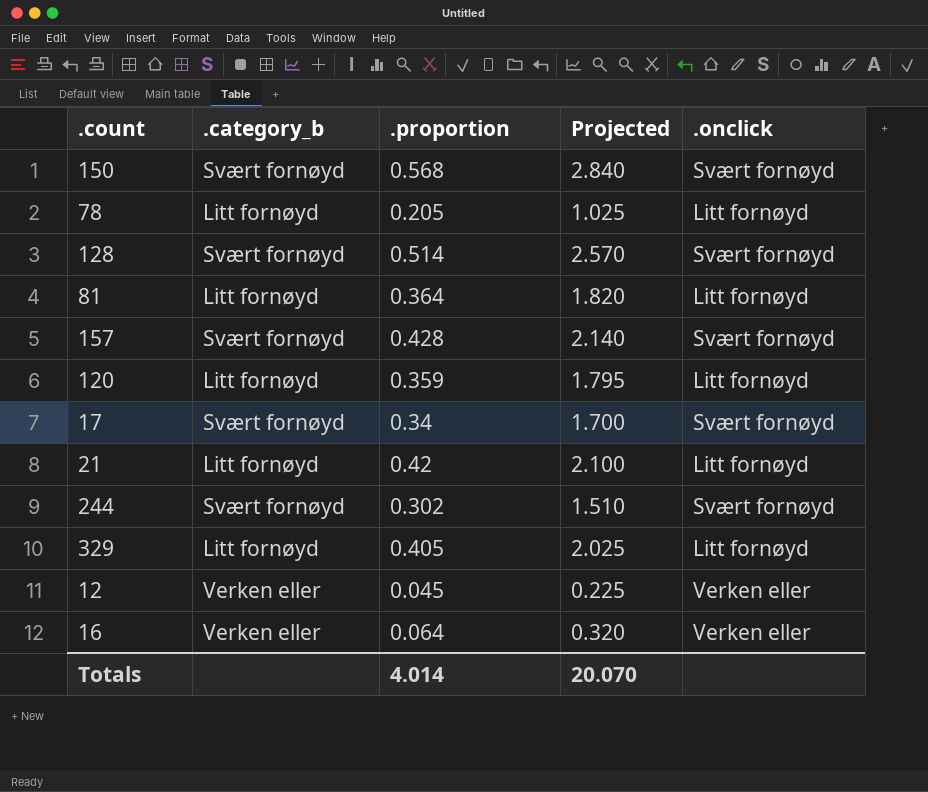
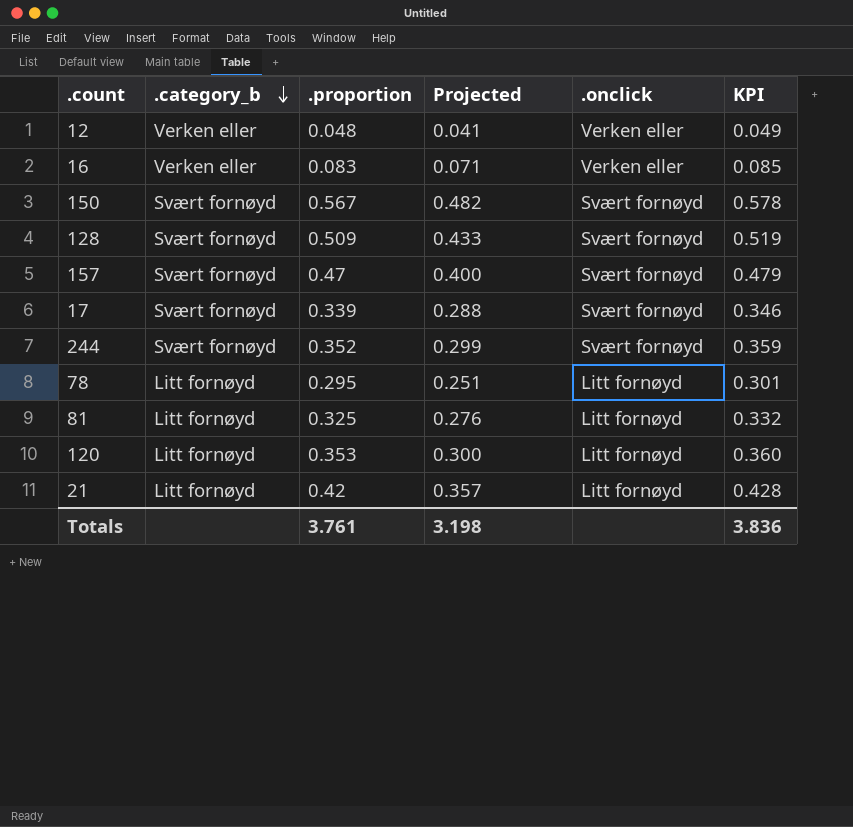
row order: none -> .category_b descending
column Projected | formula: [.proportion] * 5 -> [.proportion] * 0.85
column KPI | formula: none -> [.proportion] * 1.02
row 329: Litt fornøyd | 0.405 | 2.025 | Litt fornøyd -> none
12 | .proportion: 0.045 -> 0.048
16 | .proportion: 0.064 -> 0.083
150 | .proportion: 0.568 -> 0.567
128 | .proportion: 0.514 -> 0.509
157 | .proportion: 0.428 -> 0.47
17 | .proportion: 0.34 -> 0.339
244 | .proportion: 0.302 -> 0.352
78 | .proportion: 0.205 -> 0.295
81 | .proportion: 0.364 -> 0.325
120 | .proportion: 0.359 -> 0.353
Totals | .proportion: 4.014 -> 3.761
Totals | Projected: 20.070 -> 3.198

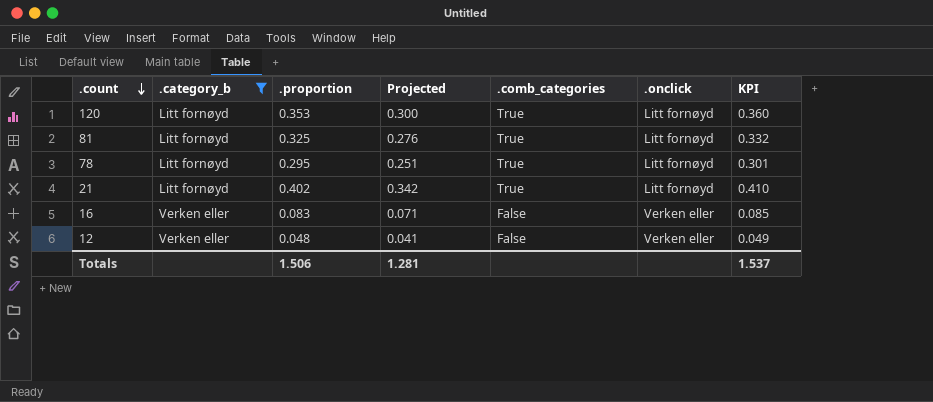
filter: none -> .category_b != Svært fornøyd
row order: .category_b descending -> .count descending
column .comb_categories | position: none -> 5
21 | .proportion: 0.42 -> 0.402
21 | Projected: 0.357 -> 0.342
21 | KPI: 0.428 -> 0.410
Totals | .proportion: 3.761 -> 1.506
Totals | Projected: 3.198 -> 1.281
Totals | KPI: 3.836 -> 1.537

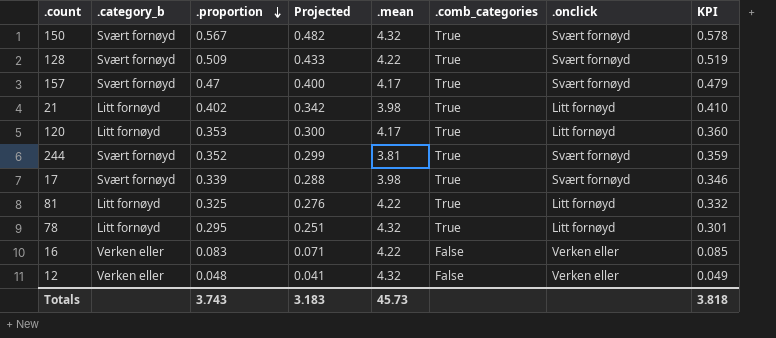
filter: .category_b != Svært fornøyd -> none
row order: .count descending -> .proportion descending
column .mean | position: none -> 5
Totals | .proportion: 1.506 -> 3.743
Totals | Projected: 1.281 -> 3.183
Totals | KPI: 1.537 -> 3.818

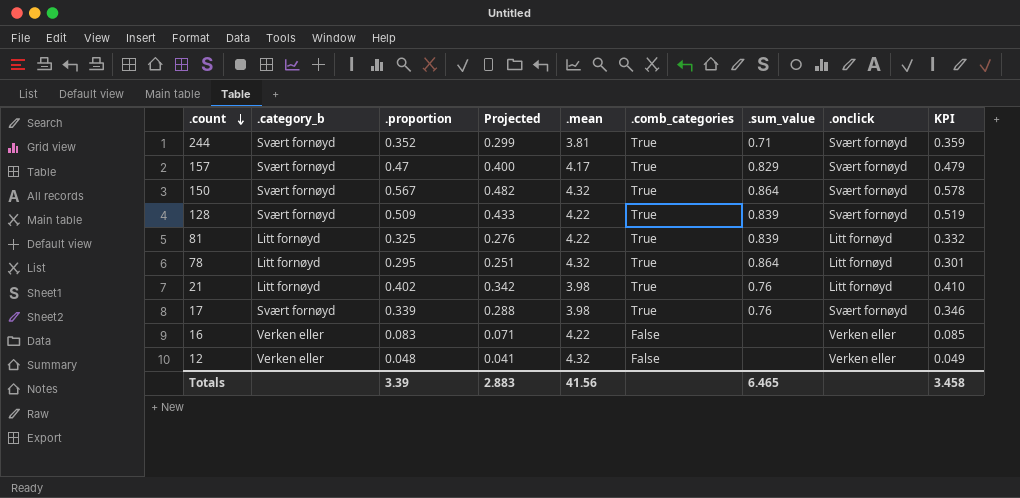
row order: .proportion descending -> .count descending
column .sum_value | position: none -> 7
row 120: Litt fornøyd | 0.353 | 0.300 | 4.17 | True | Litt fornøyd | 0.360 -> none
Totals | .proportion: 3.743 -> 3.39
Totals | Projected: 3.183 -> 2.883
Totals | .mean: 45.73 -> 41.56
Totals | KPI: 3.818 -> 3.458

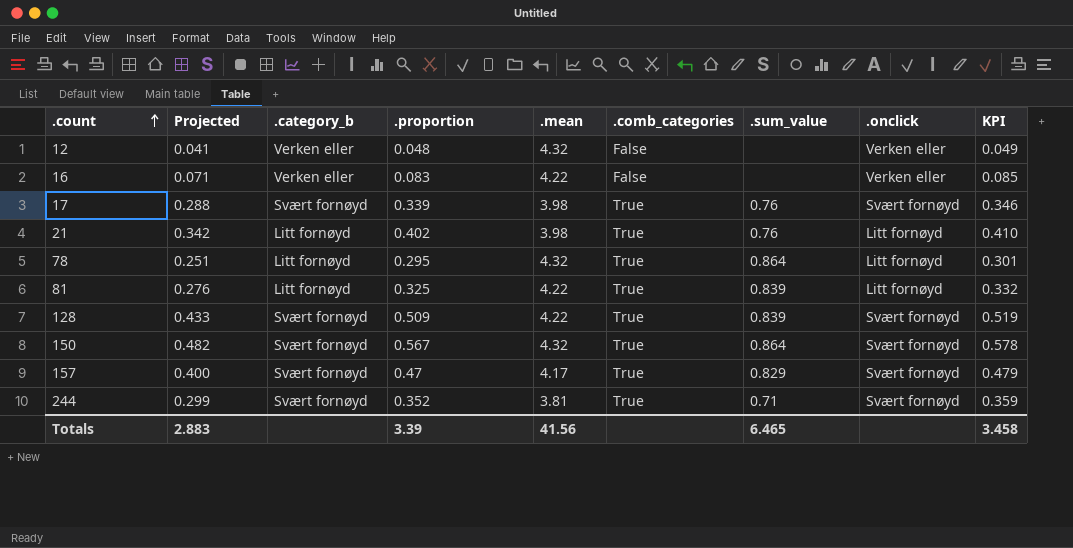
row order: .count descending -> .count ascending
column Projected | position: 4 -> 2

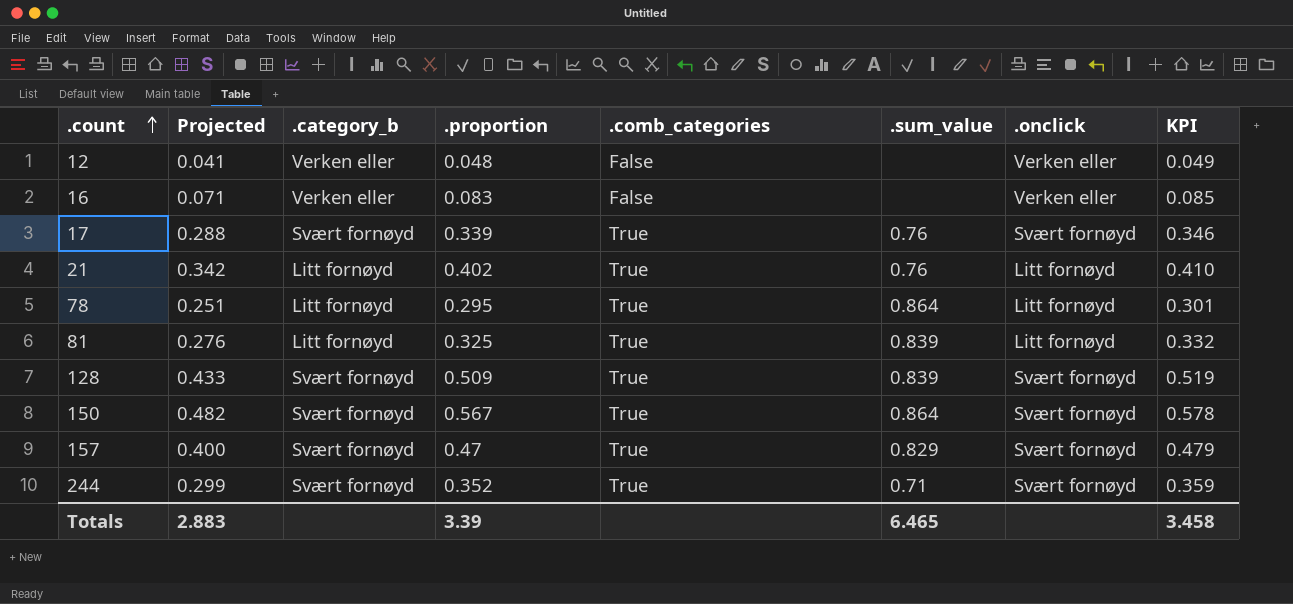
column .mean | position: 5 -> none

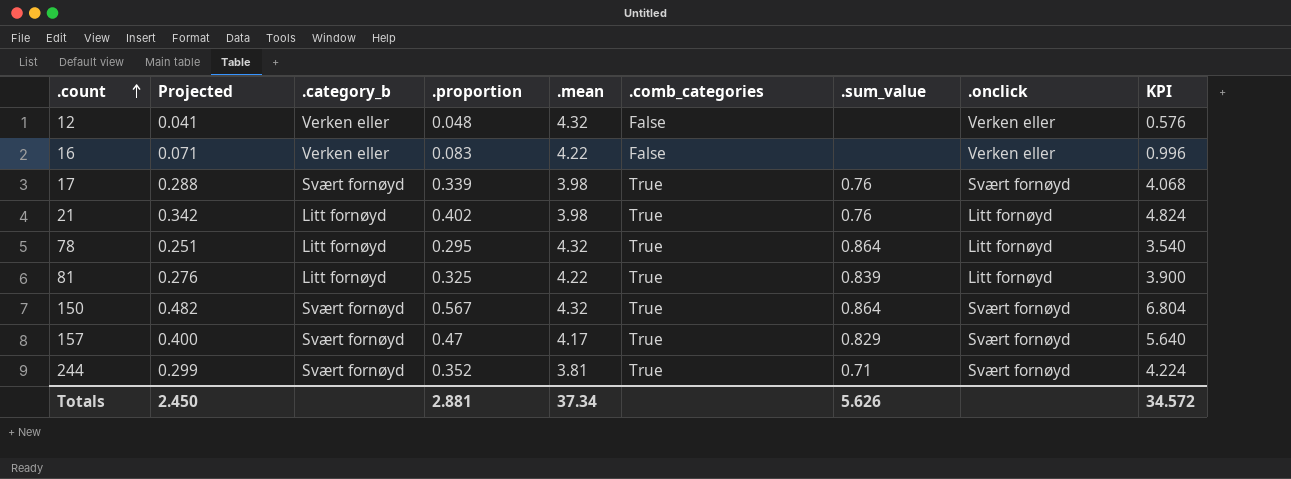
column .mean | position: none -> 5
column KPI | formula: [.proportion] * 1.02 -> [.proportion] * 12
row 128: 0.433 | Svært fornøyd | 0.509 | True | 0.839 | Svært fornøyd | 0.519 -> none
Totals | Projected: 2.883 -> 2.450
Totals | .proportion: 3.39 -> 2.881
Totals | .sum_value: 6.465 -> 5.626
Totals | KPI: 3.458 -> 34.572

